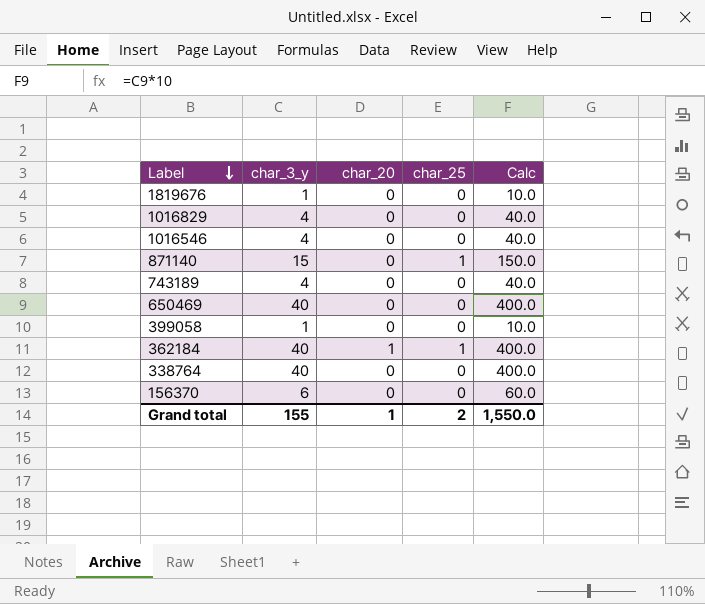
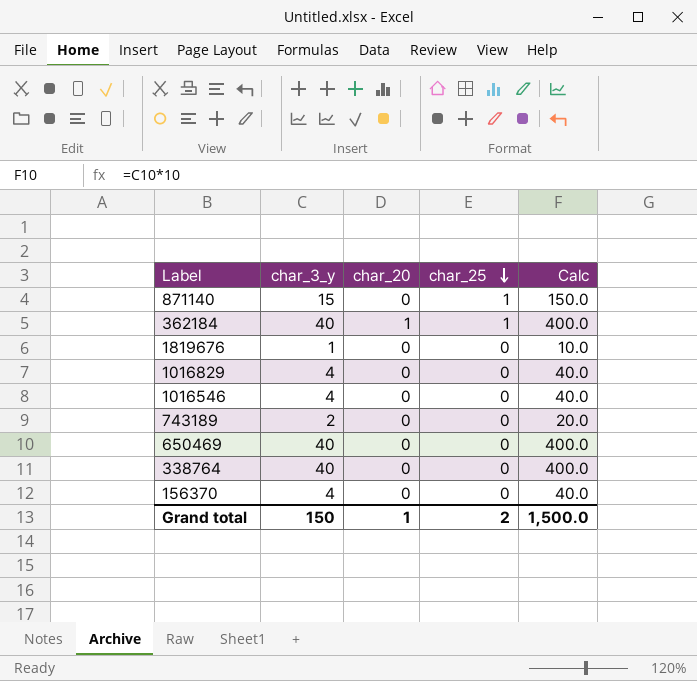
row order: Label descending -> char_25 descending
row 399058: 1 | 0 | 0 | 10.0 -> none
743189 | char_3_y: 4 -> 2
743189 | Calc: 40.0 -> 20.0
156370 | char_3_y: 6 -> 4
156370 | Calc: 60.0 -> 40.0
Grand total | char_3_y: 155 -> 150
Grand total | Calc: 1,550.0 -> 1,500.0

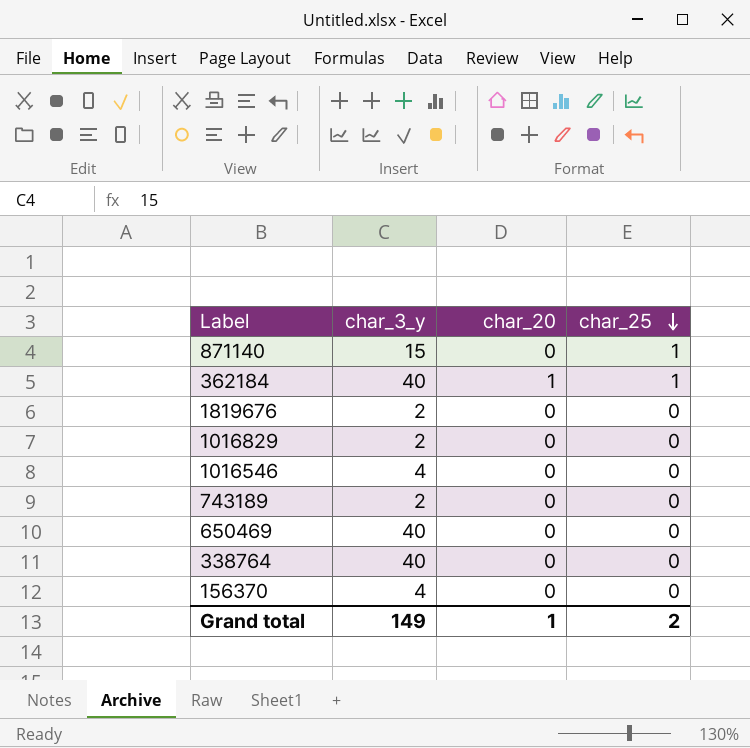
column Calc | formula: [char_3_y] * 10 -> none
1819676 | char_3_y: 1 -> 2
1016829 | char_3_y: 4 -> 2
Grand total | char_3_y: 150 -> 149

